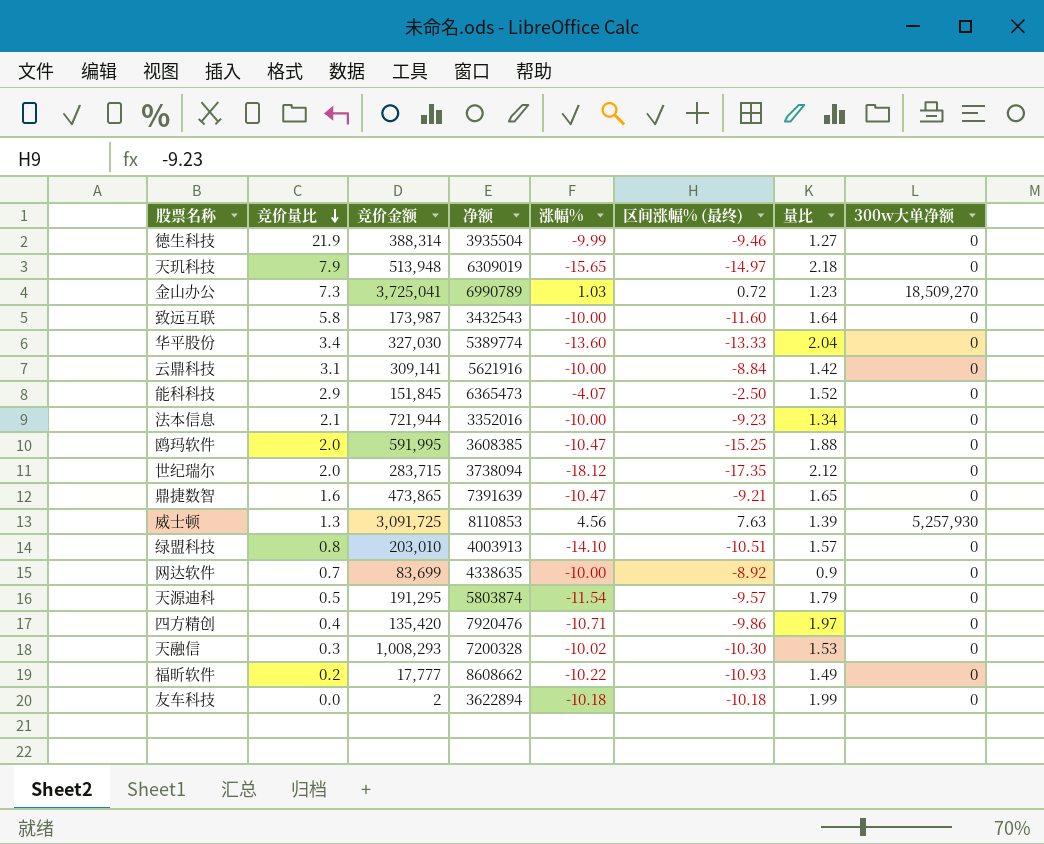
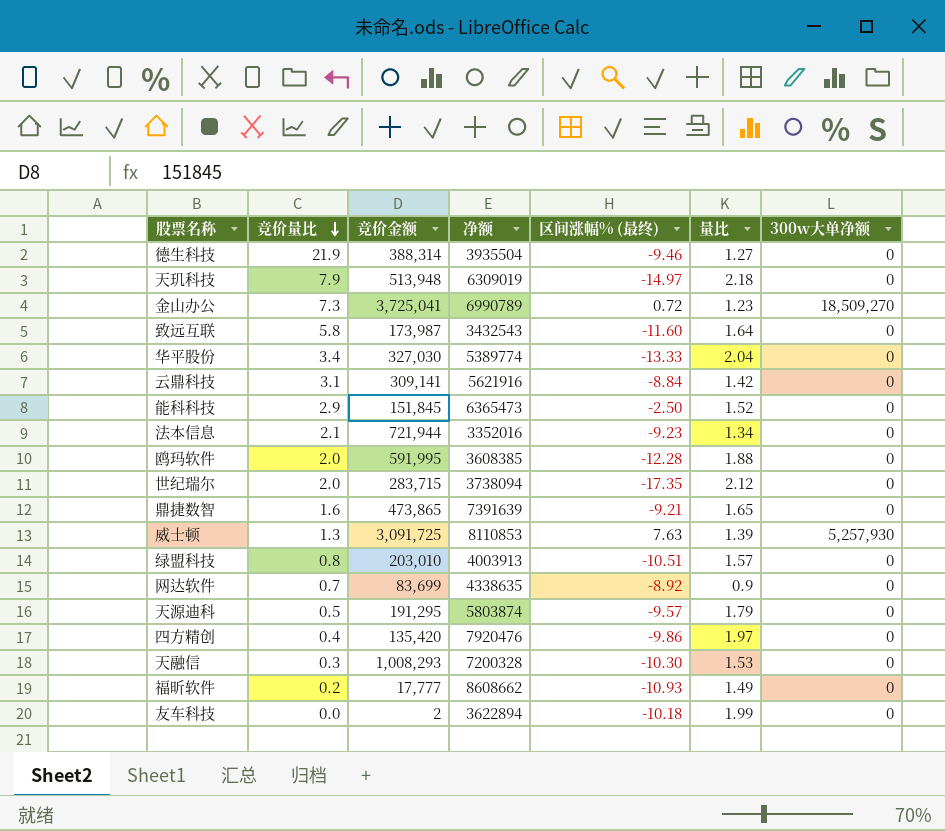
column 涨幅% | position: 5 -> none
鸥玛软件 | 区间涨幅% (最终): -15.25 -> -12.28

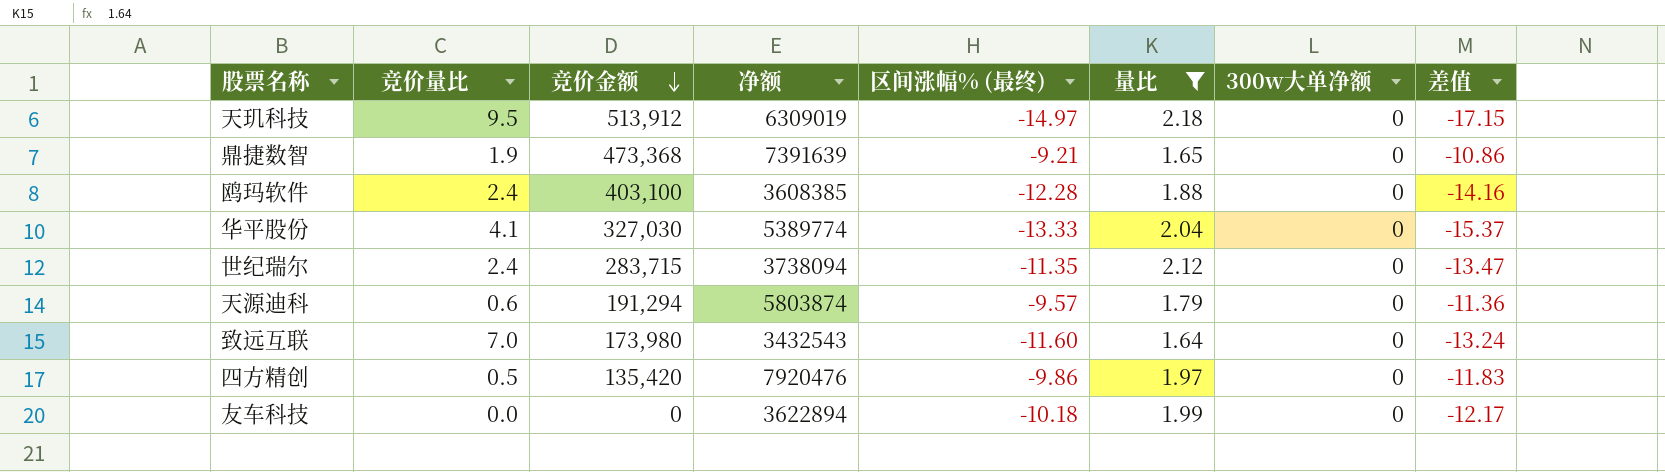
filter: none -> 量比 >= 1.64
row order: 竞价量比 descending -> 竞价金额 descending
column 差值 | formula: none -> [区间涨幅% (最终)] - [量比]
天玑科技 | 竞价量比: 7.9 -> 9.5
天玑科技 | 竞价金额: 513,948 -> 513,912
鼎捷数智 | 竞价量比: 1.6 -> 1.9
鼎捷数智 | 竞价金额: 473,865 -> 473,368
鸥玛软件 | 竞价量比: 2.0 -> 2.4
鸥玛软件 | 竞价金额: 591,995 -> 403,100
华平股份 | 竞价量比: 3.4 -> 4.1
世纪瑞尔 | 竞价量比: 2.0 -> 2.4
世纪瑞尔 | 区间涨幅% (最终): -17.35 -> -11.35
天源迪科 | 竞价量比: 0.5 -> 0.6
天源迪科 | 竞价金额: 191,295 -> 191,294
致远互联 | 竞价量比: 5.8 -> 7.0
致远互联 | 竞价金额: 173,987 -> 173,980
四方精创 | 竞价量比: 0.4 -> 0.5
友车科技 | 竞价金额: 2 -> 0

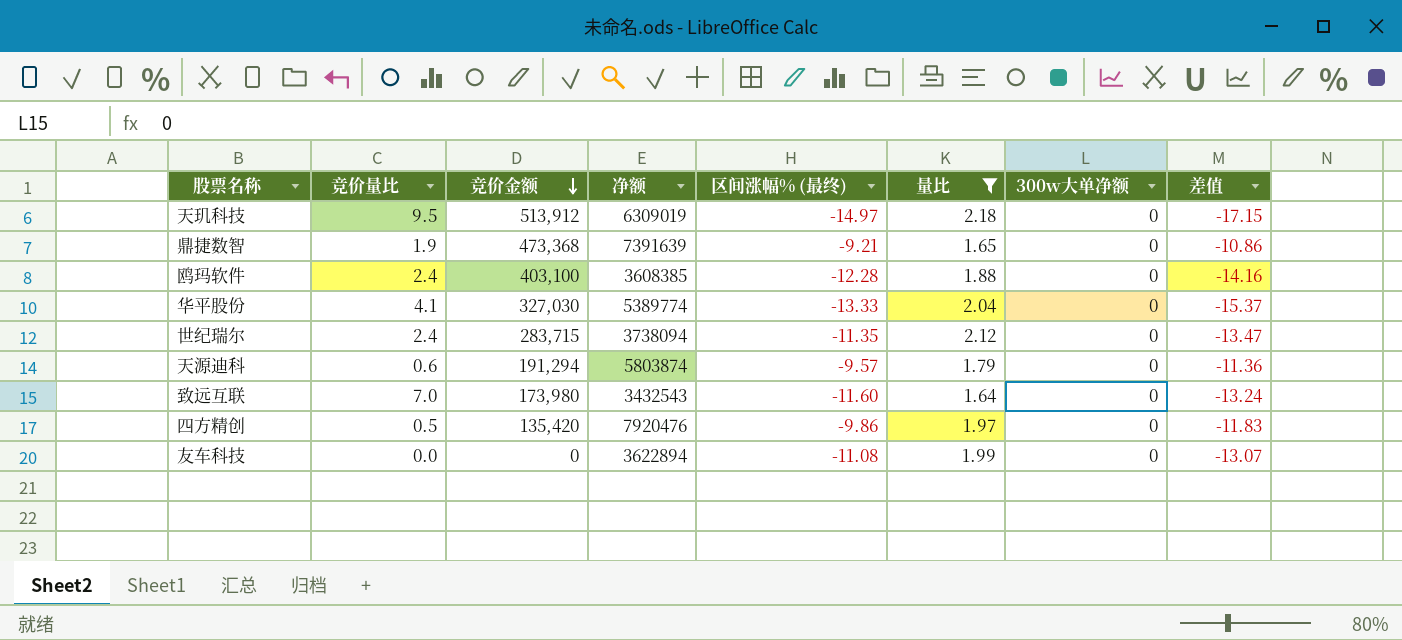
友车科技 | 区间涨幅% (最终): -10.18 -> -11.08
友车科技 | 差值: -12.17 -> -13.07

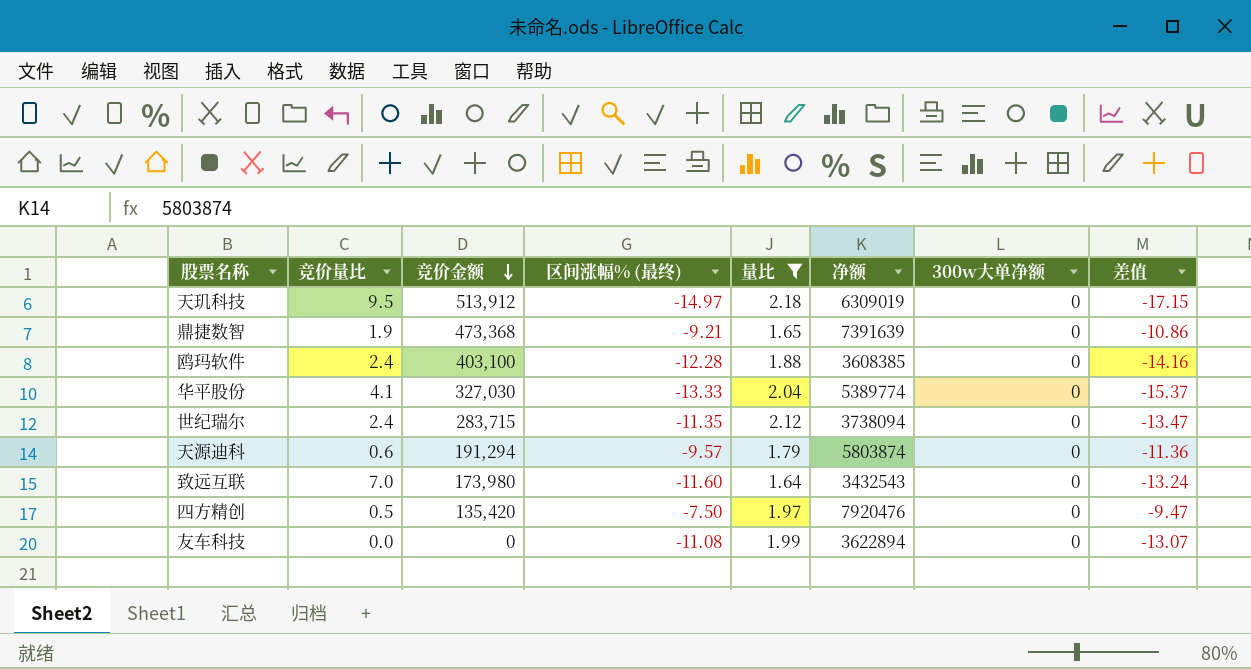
column 净额 | position: 4 -> 6
四方精创 | 区间涨幅% (最终): -9.86 -> -7.50
四方精创 | 差值: -11.83 -> -9.47

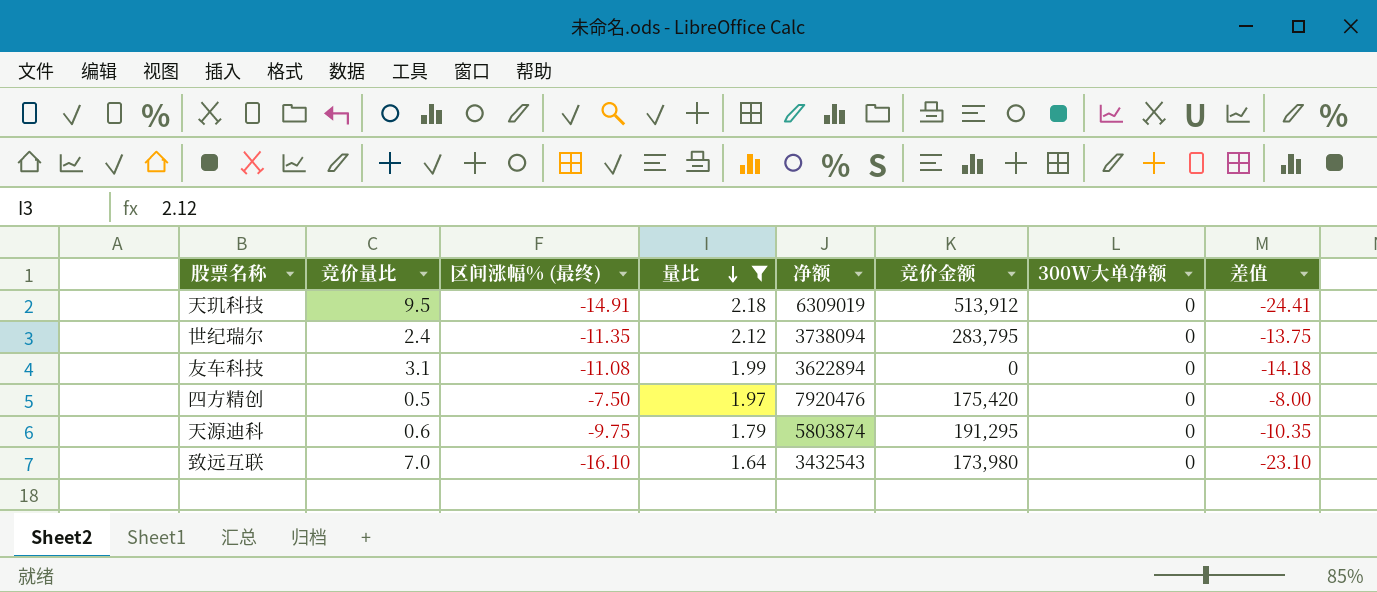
row order: 竞价金额 descending -> 量比 descending
column 竞价金额 | position: 3 -> 6
column name: 300w大单净额 -> 300W大单净额
column 差值 | formula: [区间涨幅% (最终)] - [量比] -> [区间涨幅% (最终)] - [竞价量比]
row 鼎捷数智: 1.9 | 473,368 | -9.21 | 1.65 | 7391639 | 0 | -10.86 -> none
row 鸥玛软件: 2.4 | 403,100 | -12.28 | 1.88 | 3608385 | 0 | -14.16 -> none
row 华平股份: 4.1 | 327,030 | -13.33 | 2.04 | 5389774 | 0 | -15.37 -> none
天玑科技 | 区间涨幅% (最终): -14.97 -> -14.91
世纪瑞尔 | 竞价金额: 283,715 -> 283,795
友车科技 | 竞价量比: 0.0 -> 3.1
四方精创 | 竞价金额: 135,420 -> 175,420
天源迪科 | 区间涨幅% (最终): -9.57 -> -9.75
天源迪科 | 竞价金额: 191,294 -> 191,295
致远互联 | 区间涨幅% (最终): -11.60 -> -16.10

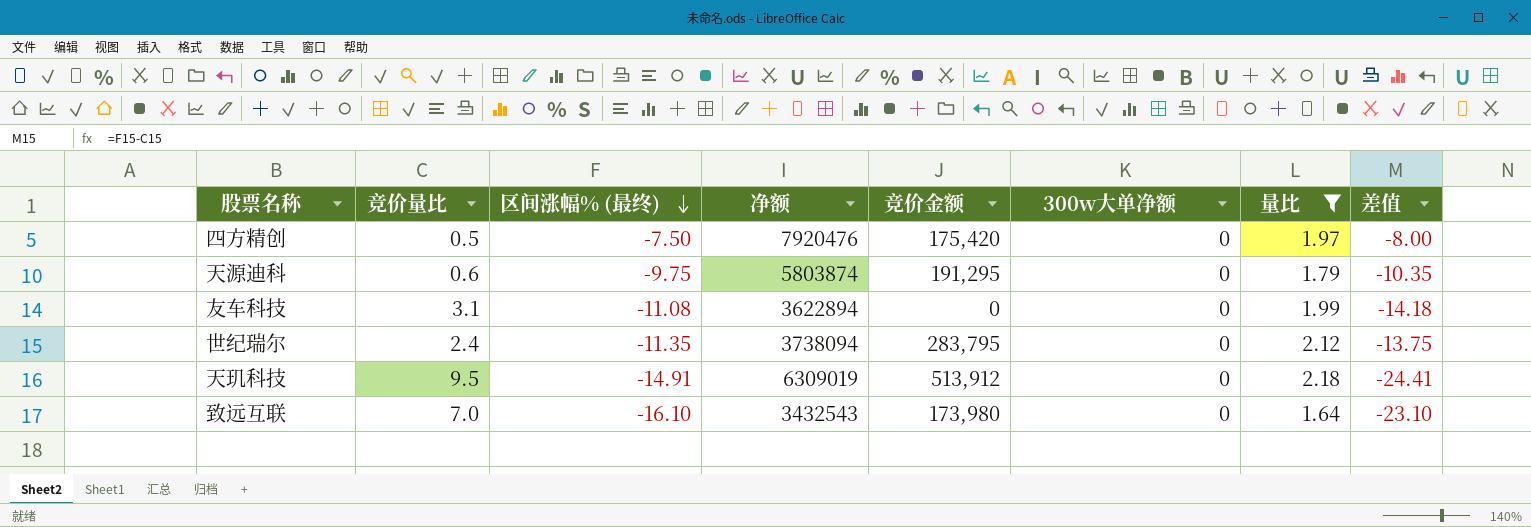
row order: 量比 descending -> 区间涨幅% (最终) descending
column name: 300W大单净额 -> 300w大单净额
column 量比 | position: 4 -> 7

